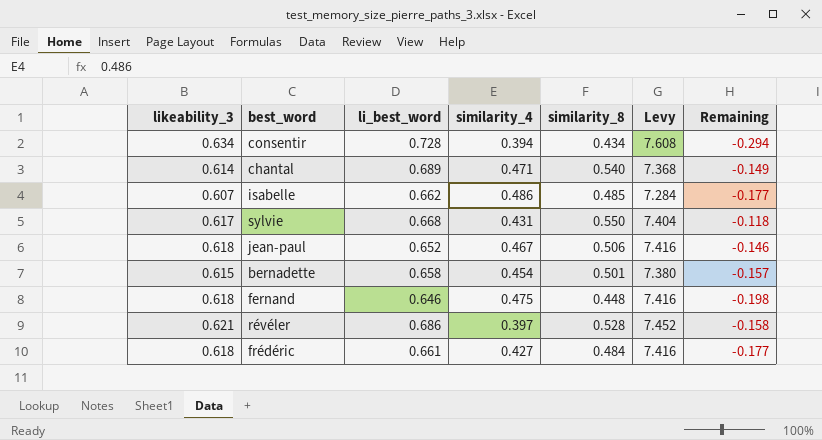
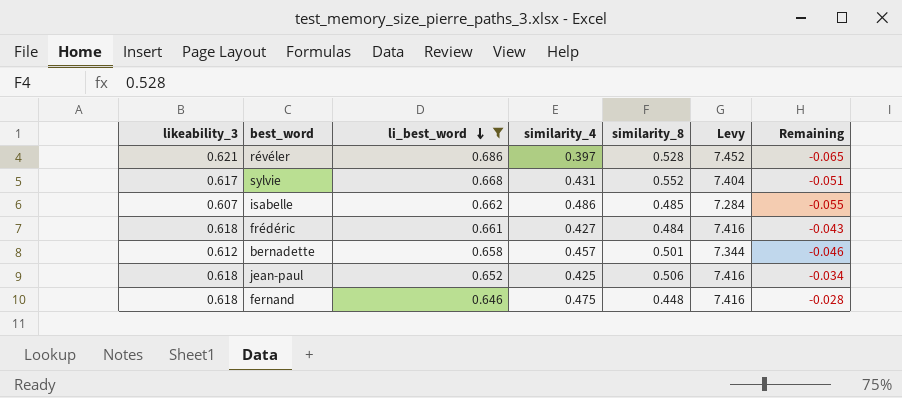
filter: none -> li_best_word <= 0.686
row order: none -> li_best_word descending
column Remaining | formula: [similarity_8] - [li_best_word] -> [likeability_3] - [li_best_word]
sylvie | similarity_8: 0.550 -> 0.552
bernadette | likeability_3: 0.615 -> 0.612
bernadette | similarity_4: 0.454 -> 0.457
bernadette | Levy: 7.380 -> 7.344
jean-paul | similarity_4: 0.467 -> 0.425

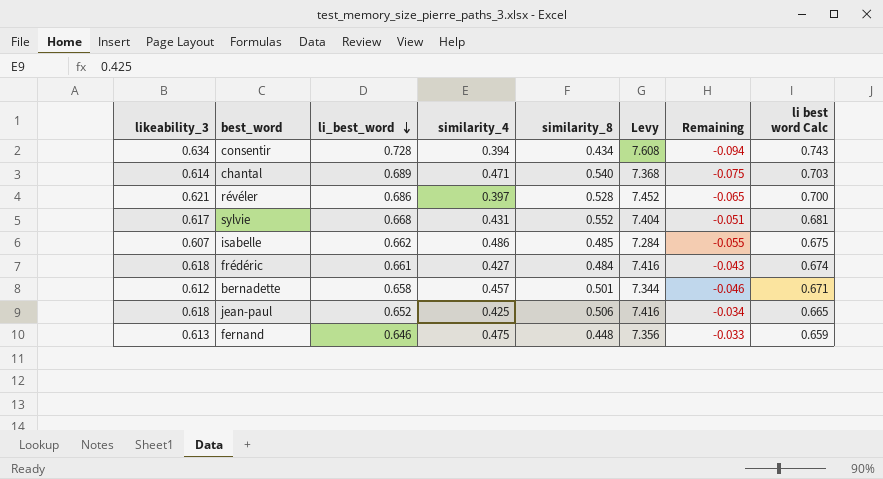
filter: li_best_word <= 0.686 -> none
column li best word Calc | formula: none -> [li_best_word] * 1.02
fernand | likeability_3: 0.618 -> 0.613
fernand | Levy: 7.416 -> 7.356
fernand | Remaining: -0.028 -> -0.033

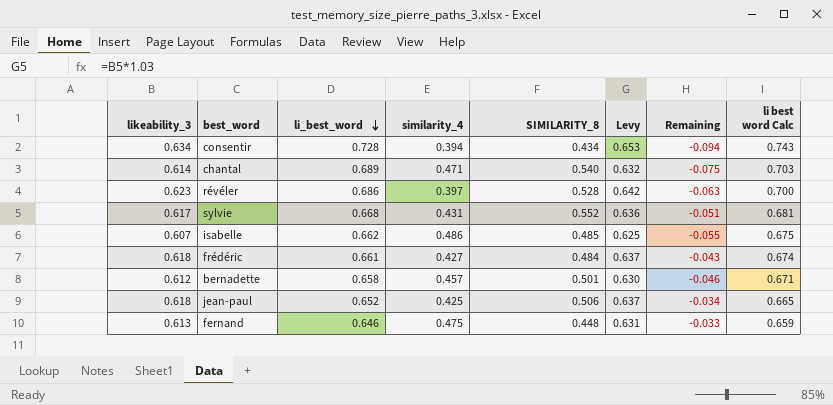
column name: similarity_8 -> SIMILARITY_8
column Levy | formula: [likeability_3] * 12 -> [likeability_3] * 1.03
révéler | likeability_3: 0.621 -> 0.623
révéler | Remaining: -0.065 -> -0.063

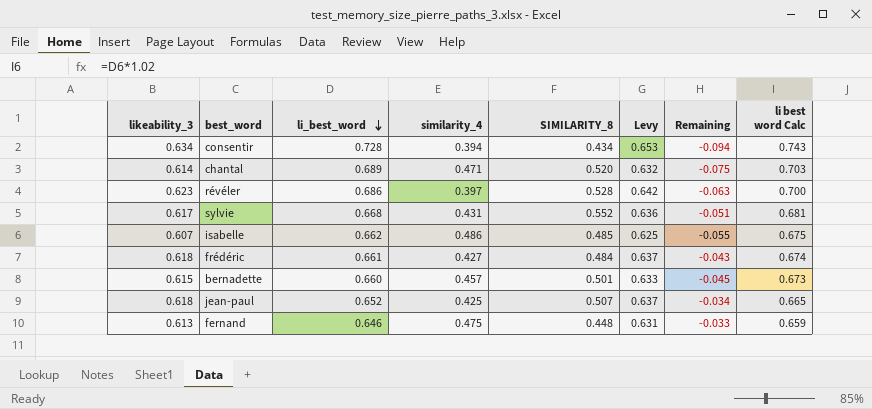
chantal | SIMILARITY_8: 0.540 -> 0.520
bernadette | likeability_3: 0.612 -> 0.615
bernadette | li_best_word: 0.658 -> 0.660
bernadette | Levy: 0.630 -> 0.633
bernadette | Remaining: -0.046 -> -0.045
bernadette | li best word Calc: 0.671 -> 0.673
jean-paul | SIMILARITY_8: 0.506 -> 0.507

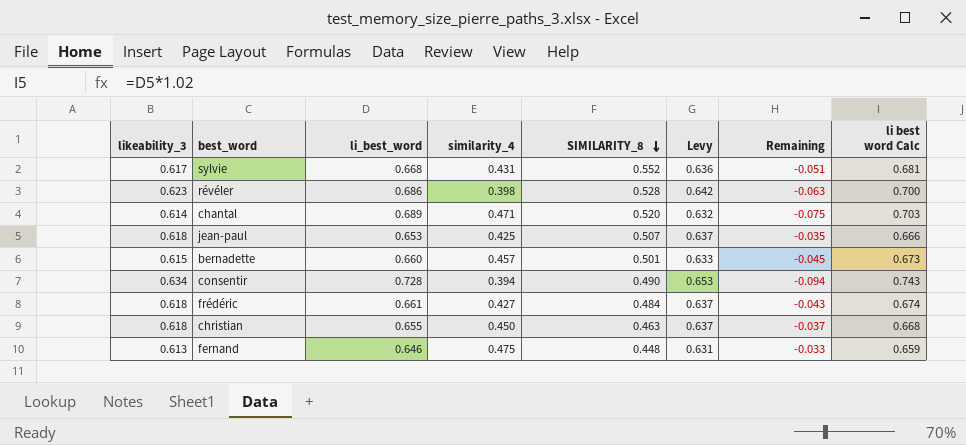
row order: li_best_word descending -> SIMILARITY_8 descending
row isabelle: 0.607 | 0.662 | 0.486 | 0.485 | 0.625 | -0.055 | 0.675 -> none
révéler | similarity_4: 0.397 -> 0.398
jean-paul | li_best_word: 0.652 -> 0.653
jean-paul | Remaining: -0.034 -> -0.035
jean-paul | li best word Calc: 0.665 -> 0.666
consentir | SIMILARITY_8: 0.434 -> 0.490
row christian: none -> 0.618 | 0.655 | 0.450 | 0.463 | 0.637 | -0.037 | 0.668

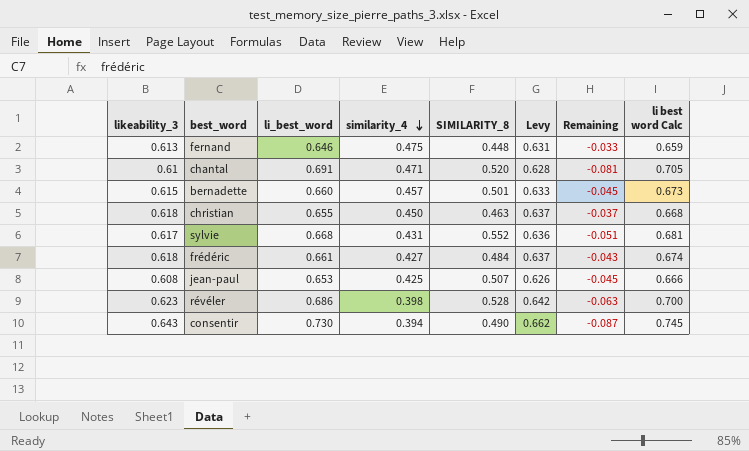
row order: SIMILARITY_8 descending -> similarity_4 descending
chantal | likeability_3: 0.614 -> 0.61
chantal | li_best_word: 0.689 -> 0.691
chantal | Levy: 0.632 -> 0.628
chantal | Remaining: -0.075 -> -0.081
chantal | li best word Calc: 0.703 -> 0.705
jean-paul | likeability_3: 0.618 -> 0.608
jean-paul | Levy: 0.637 -> 0.626
jean-paul | Remaining: -0.035 -> -0.045
consentir | likeability_3: 0.634 -> 0.643
consentir | li_best_word: 0.728 -> 0.730
consentir | Levy: 0.653 -> 0.662
consentir | Remaining: -0.094 -> -0.087
consentir | li best word Calc: 0.743 -> 0.745

